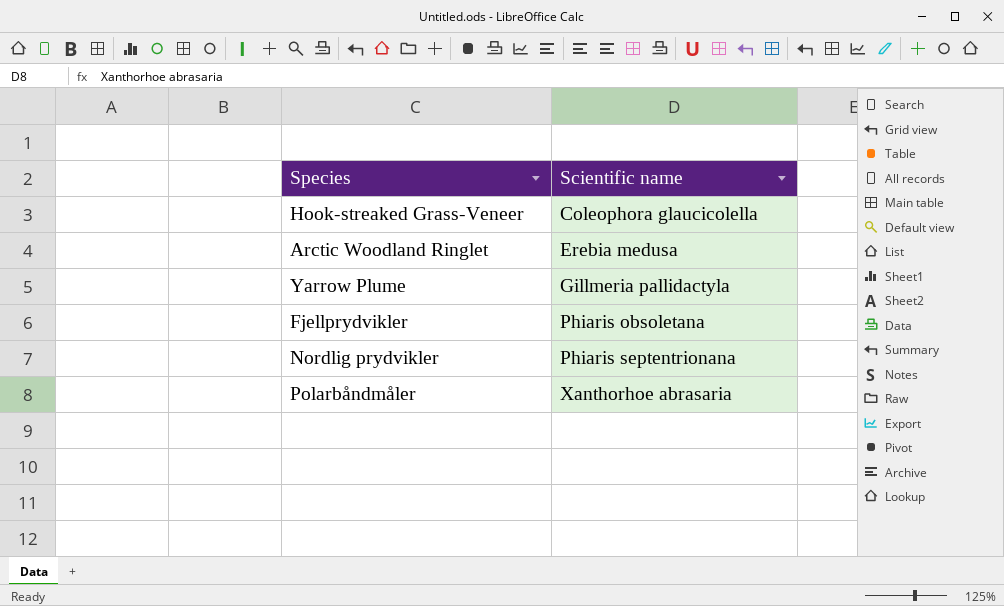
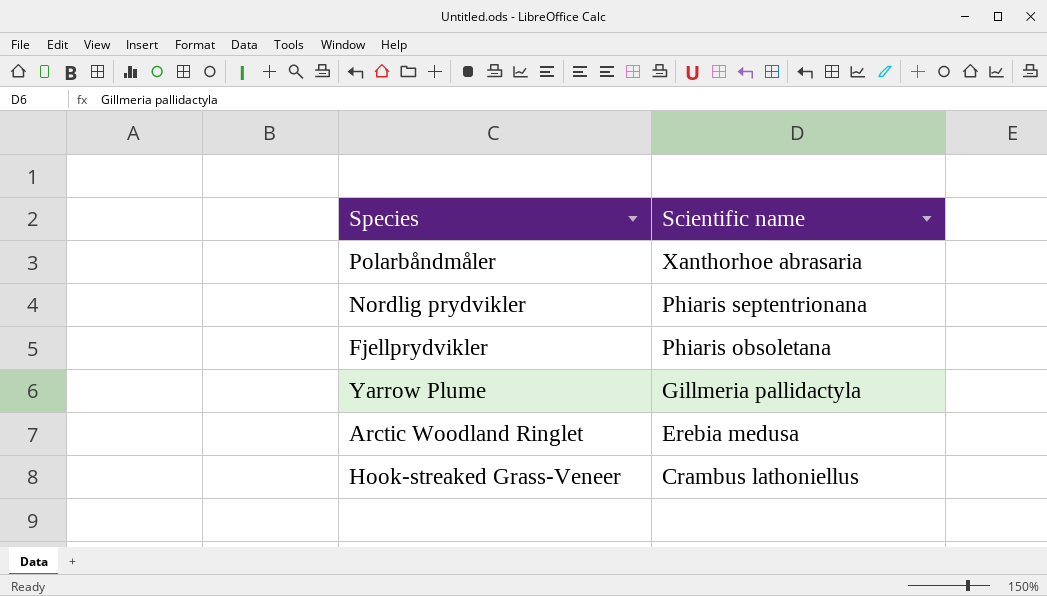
row order: Scientific name ascending -> Scientific name descending
Hook-streaked Grass-Veneer | Scientific name: Coleophora glaucicolella -> Crambus lathoniellus

